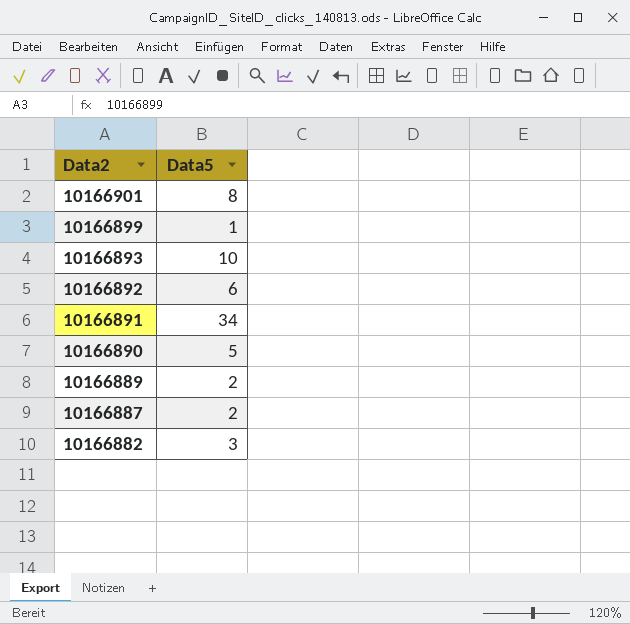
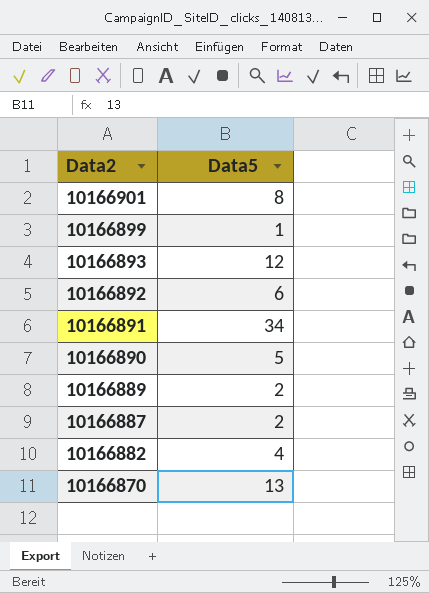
10166893 | Data5: 10 -> 12
10166882 | Data5: 3 -> 4
row 10166870: none -> 13

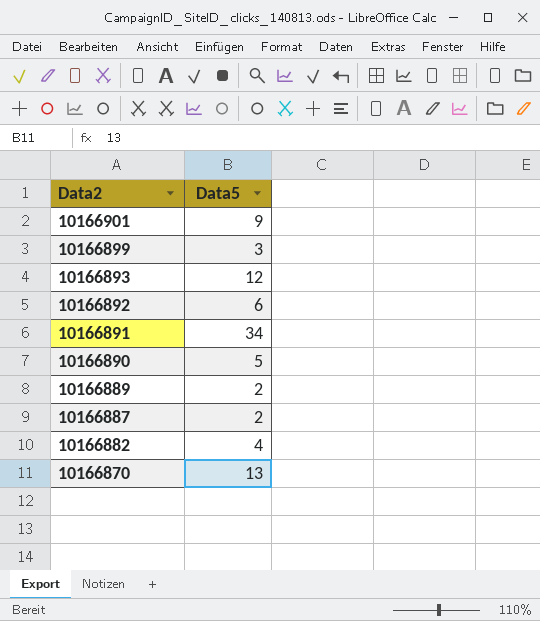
10166901 | Data5: 8 -> 9
10166899 | Data5: 1 -> 3

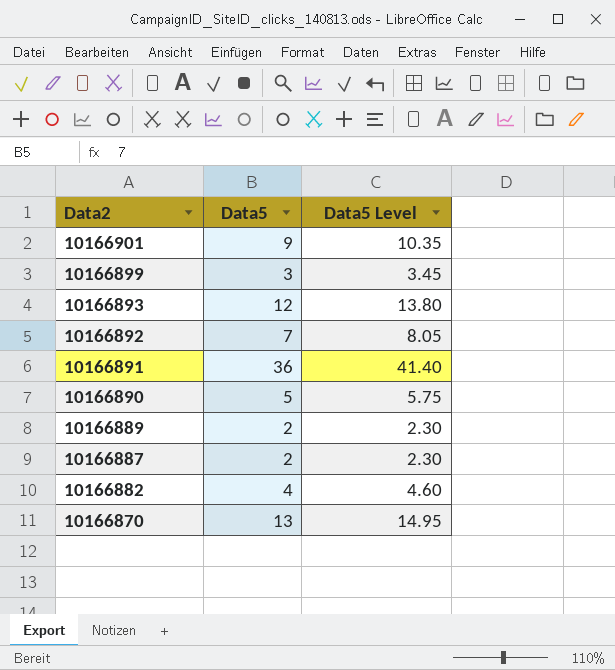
column Data5 Level | formula: none -> [Data5] * 1.15
10166892 | Data5: 6 -> 7
10166891 | Data5: 34 -> 36

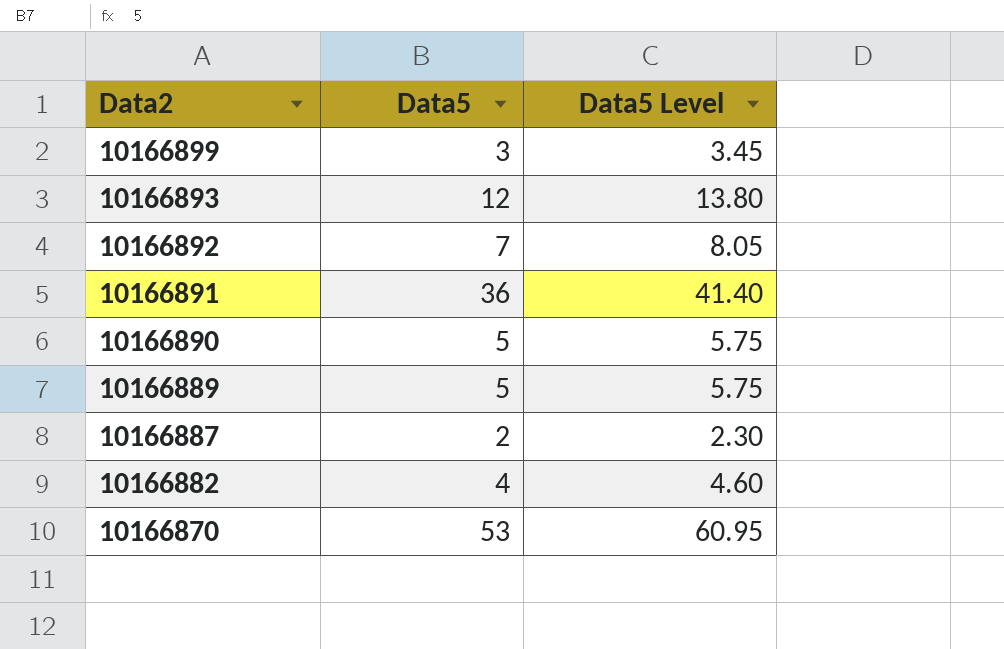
row 10166901: 9 | 10.35 -> none
10166889 | Data5: 2 -> 5
10166889 | Data5 Level: 2.30 -> 5.75
10166870 | Data5: 13 -> 53
10166870 | Data5 Level: 14.95 -> 60.95

